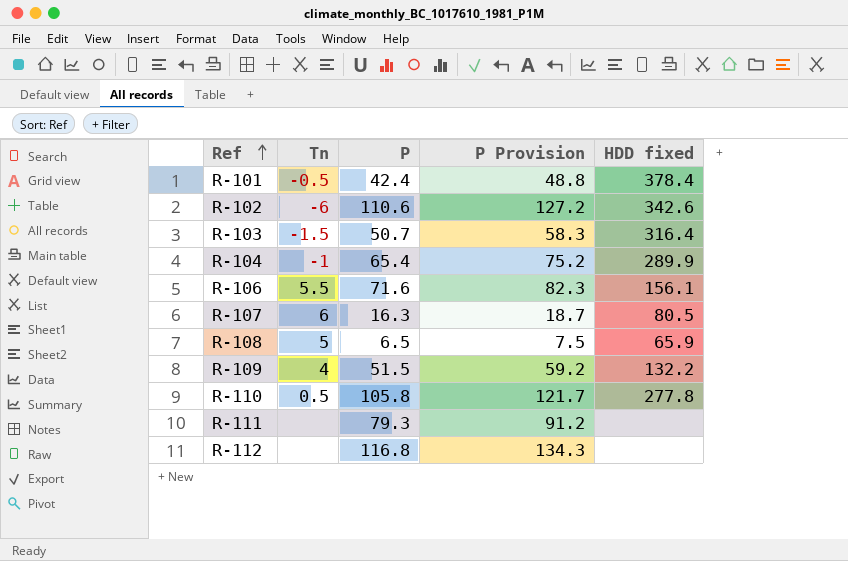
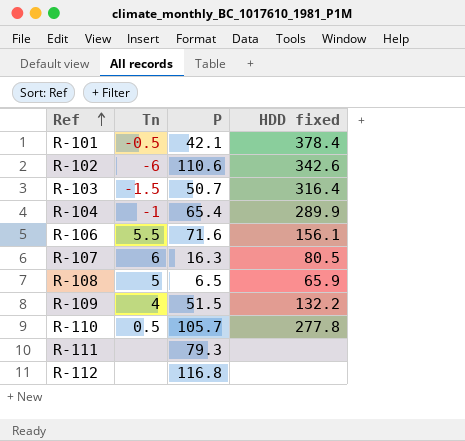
column P Provision | formula: [P] * 1.15 -> none
R-101 | P: 42.4 -> 42.1
R-110 | P: 105.8 -> 105.7

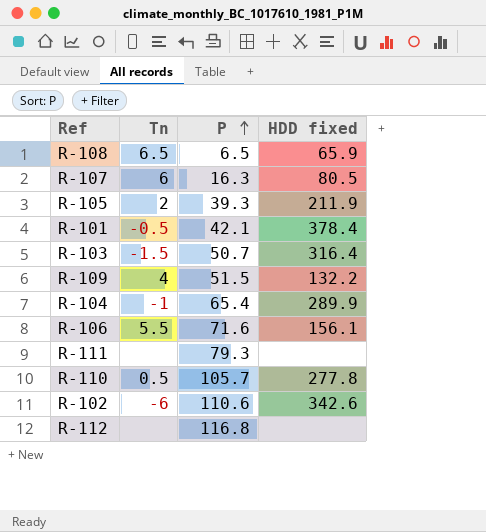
row order: Ref ascending -> P ascending
R-108 | Tn: 5 -> 6.5
row R-105: none -> 2 | 39.3 | 211.9

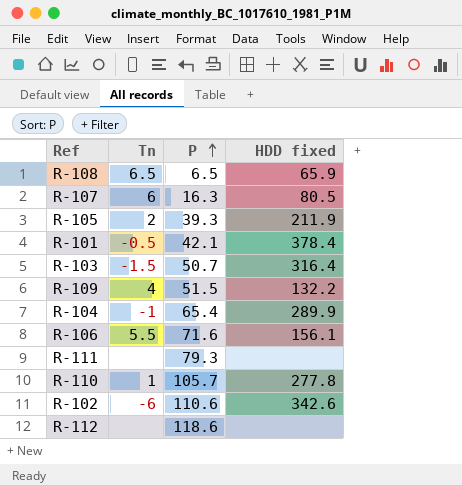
R-110 | Tn: 0.5 -> 1
R-112 | P: 116.8 -> 118.6

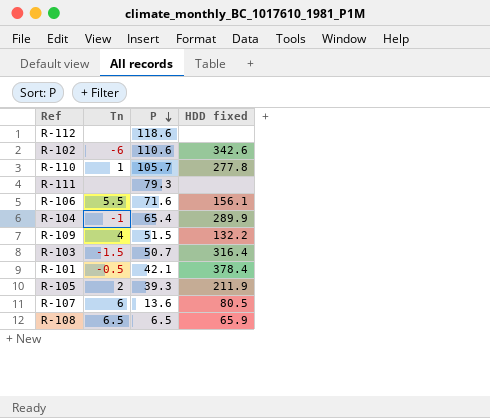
row order: P ascending -> P descending
R-107 | P: 16.3 -> 13.6

